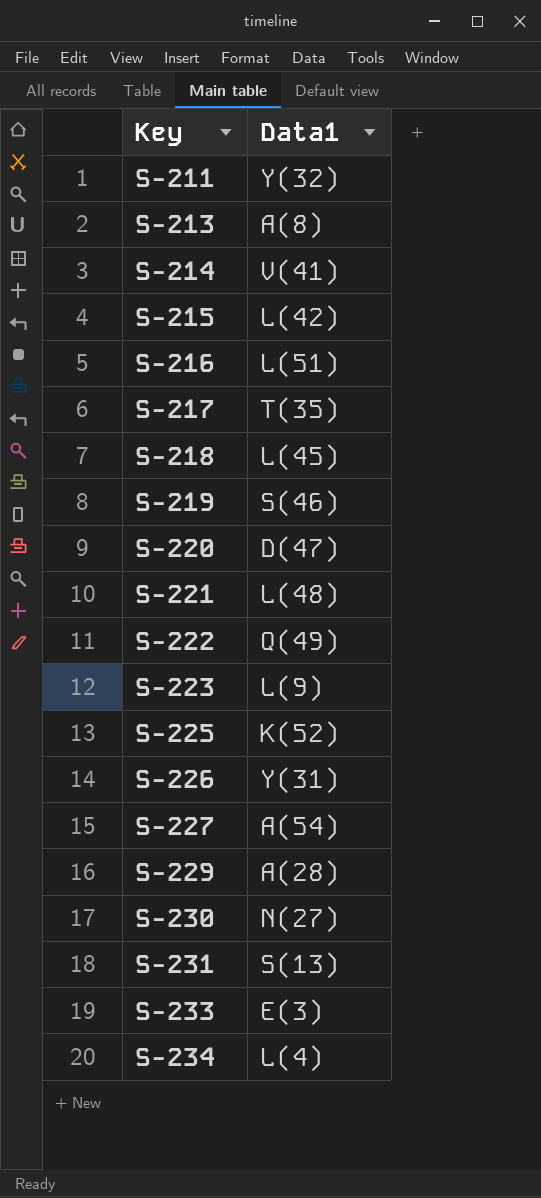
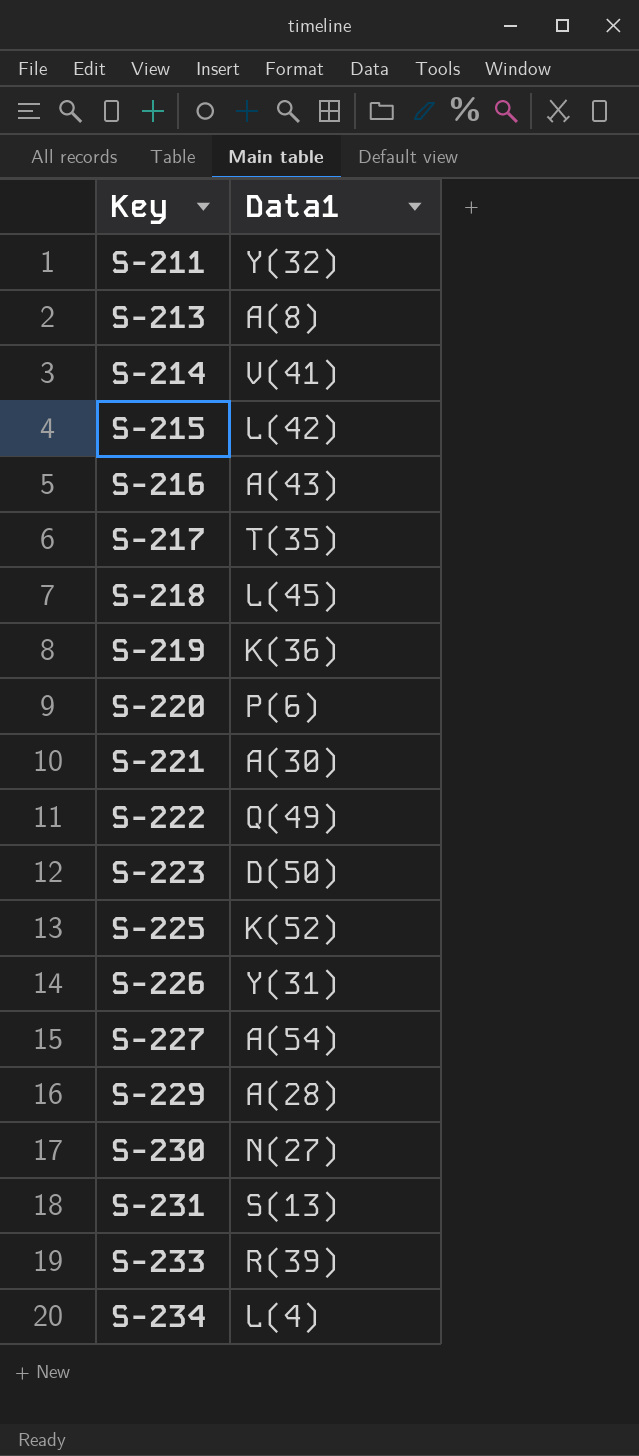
S-216 | Data1: L(51) -> A(43)
S-219 | Data1: S(46) -> K(36)
S-220 | Data1: D(47) -> P(6)
S-221 | Data1: L(48) -> A(30)
S-223 | Data1: L(9) -> D(50)
S-233 | Data1: E(3) -> R(39)

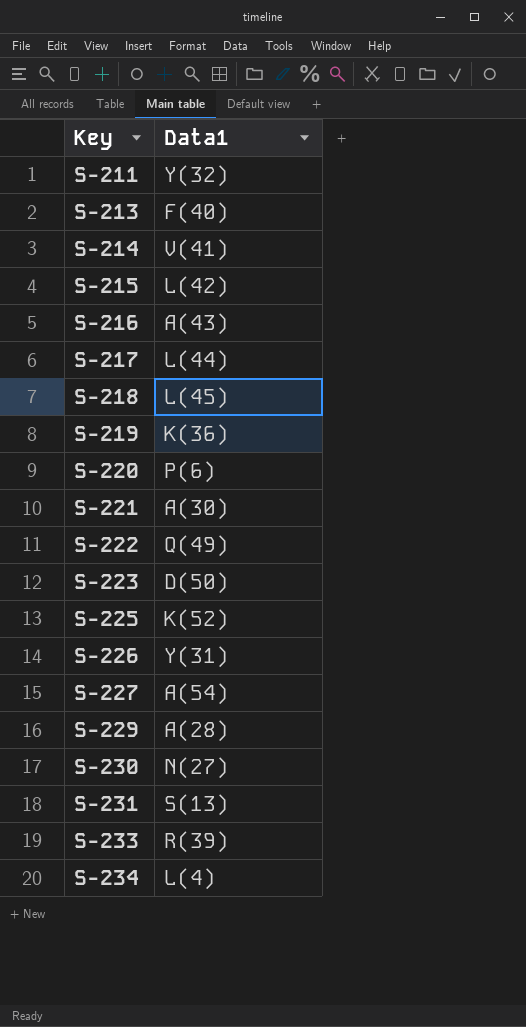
S-213 | Data1: A(8) -> F(40)
S-217 | Data1: T(35) -> L(44)

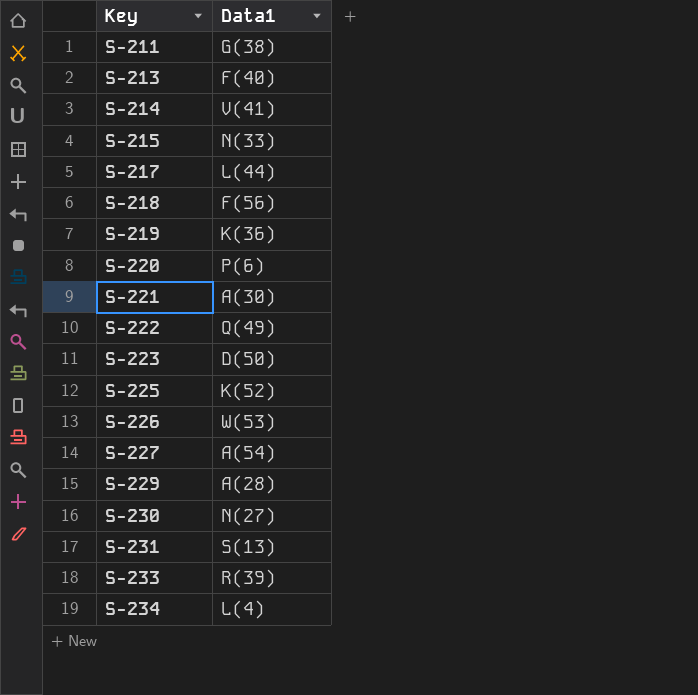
row S-216: A(43) -> none
S-211 | Data1: Y(32) -> G(38)
S-215 | Data1: L(42) -> N(33)
S-218 | Data1: L(45) -> F(56)
S-226 | Data1: Y(31) -> W(53)

